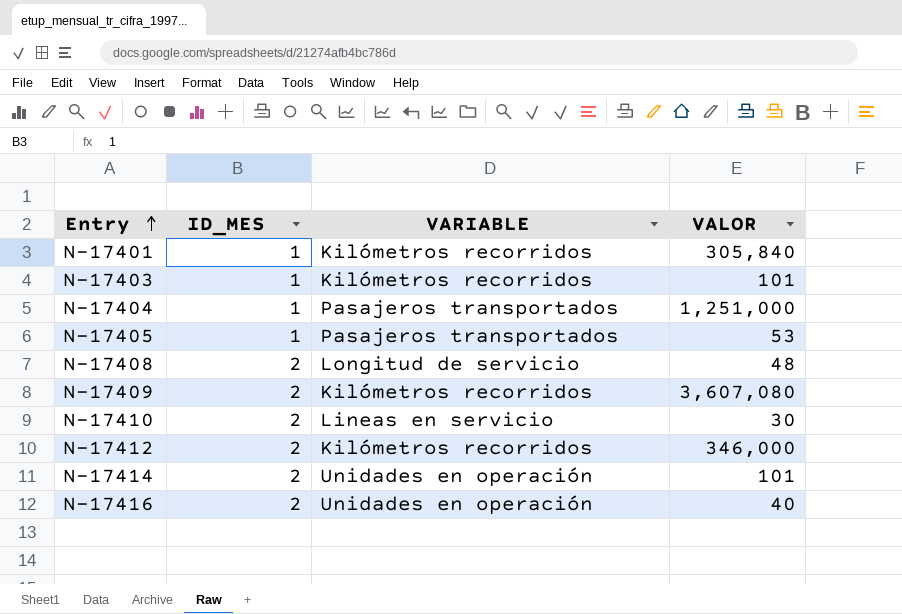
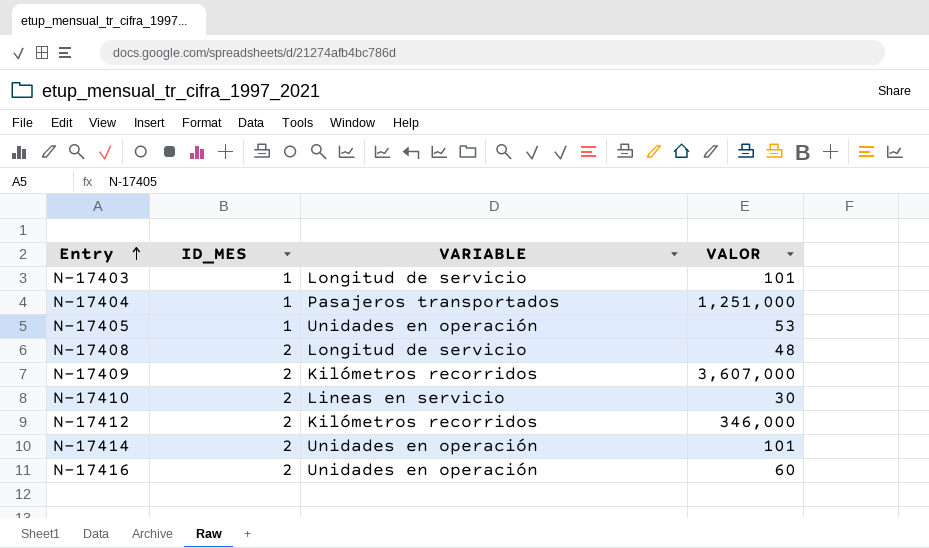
row N-17401: 1 | Kilómetros recorridos | 305,840 -> none
N-17403 | VARIABLE: Kilómetros recorridos -> Longitud de servicio
N-17405 | VARIABLE: Pasajeros transportados -> Unidades en operación
N-17409 | VALOR: 3,607,080 -> 3,607,000
N-17416 | VALOR: 40 -> 60

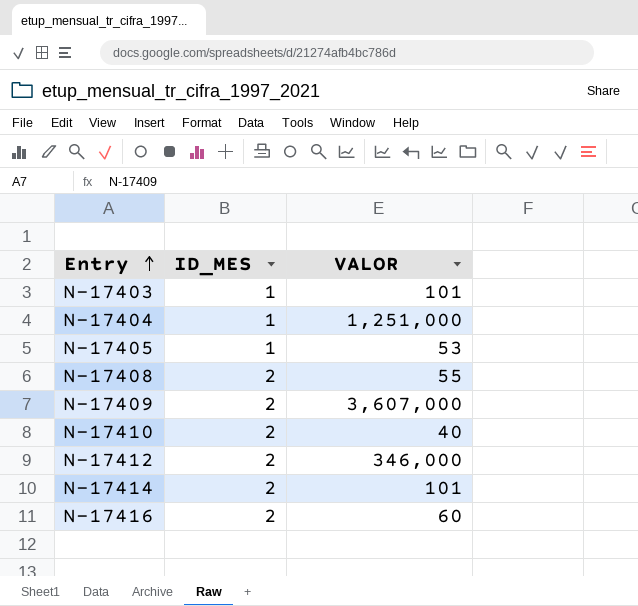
column VARIABLE | position: 3 -> none
N-17408 | VALOR: 48 -> 55
N-17410 | VALOR: 30 -> 40

